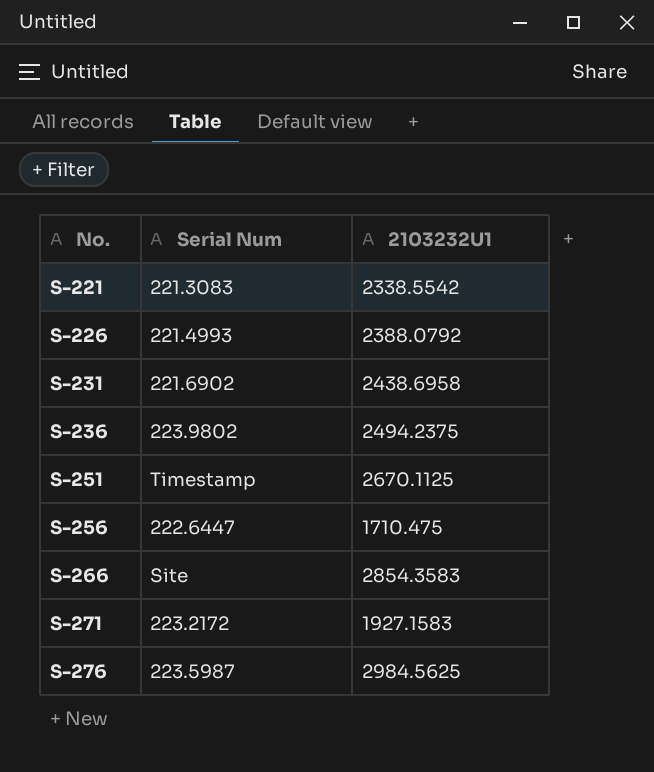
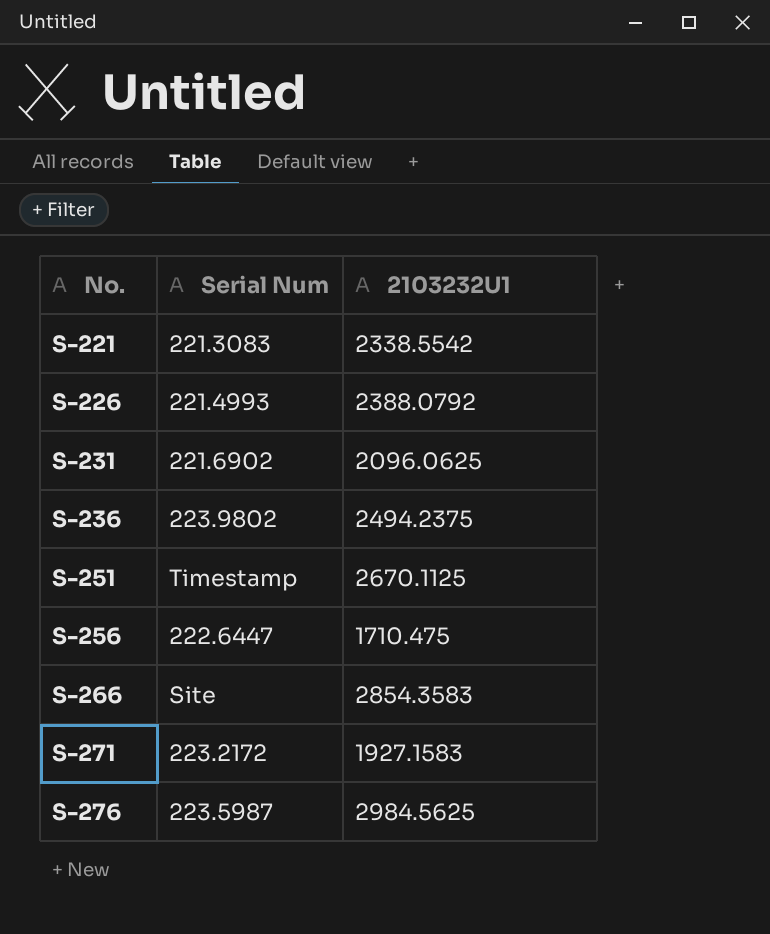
S-231 | 2103232U1: 2438.6958 -> 2096.0625

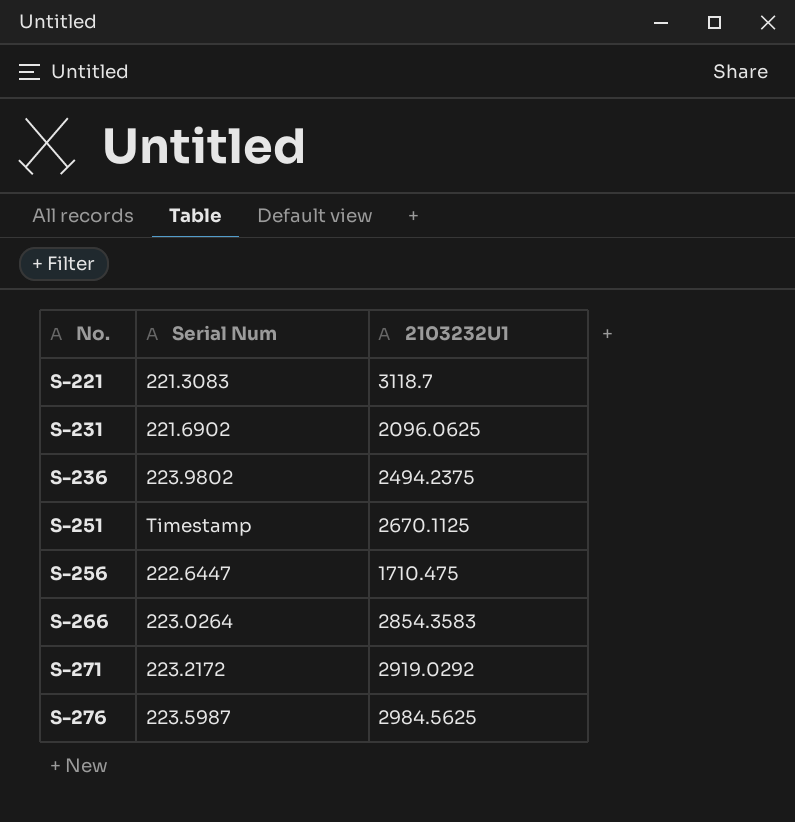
row S-226: 221.4993 | 2388.0792 -> none
S-221 | 2103232U1: 2338.5542 -> 3118.7
S-266 | Serial Num: Site -> 223.0264
S-271 | 2103232U1: 1927.1583 -> 2919.0292

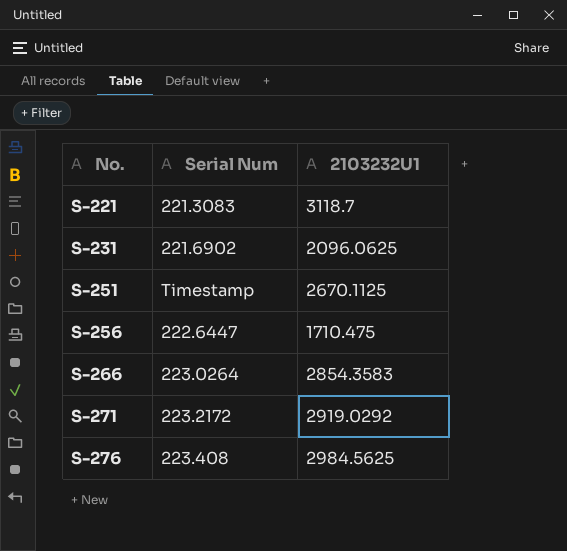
row S-236: 223.9802 | 2494.2375 -> none
S-276 | Serial Num: 223.5987 -> 223.408

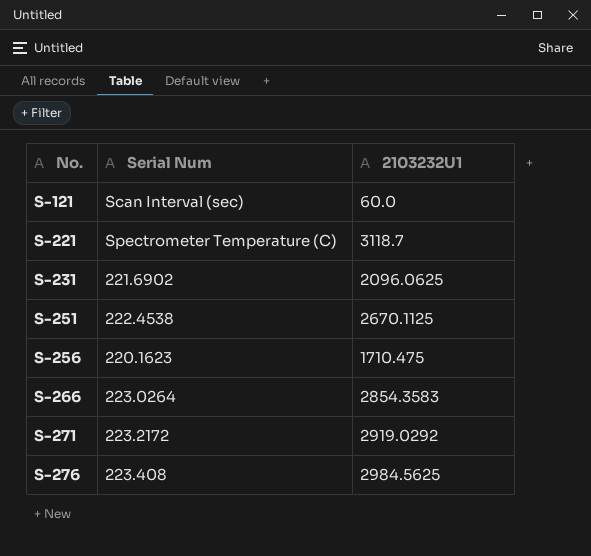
row S-121: none -> Scan Interval (sec) | 60.0
S-221 | Serial Num: 221.3083 -> Spectrometer Temperature (C)
S-251 | Serial Num: Timestamp -> 222.4538
S-256 | Serial Num: 222.6447 -> 220.1623

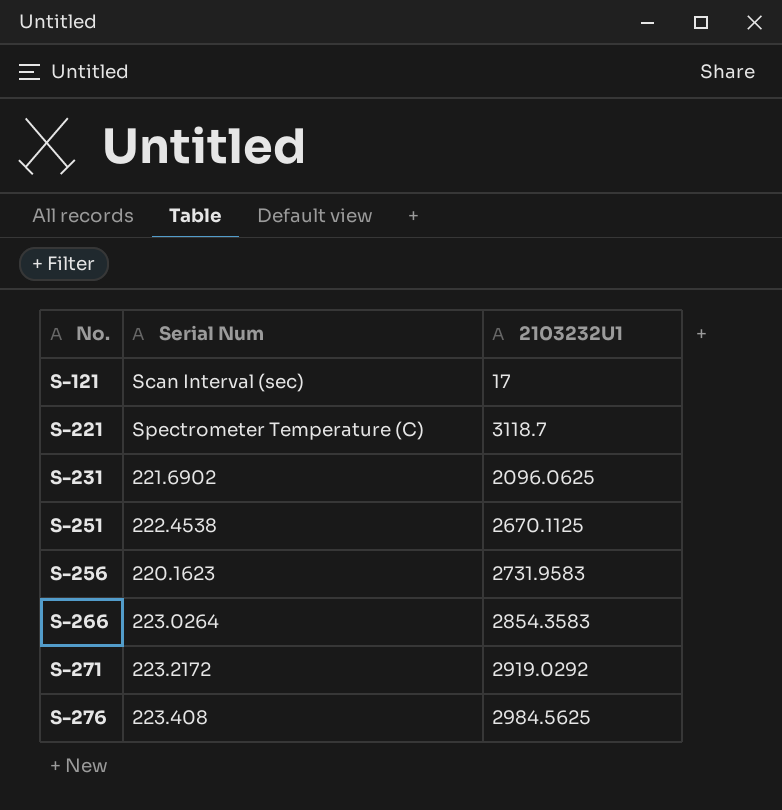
S-121 | 2103232U1: 60.0 -> 17
S-256 | 2103232U1: 1710.475 -> 2731.9583

